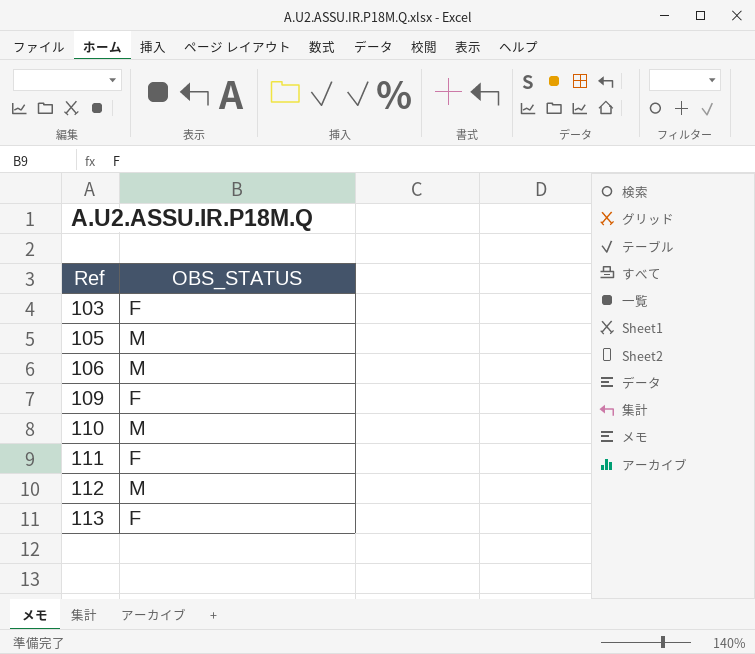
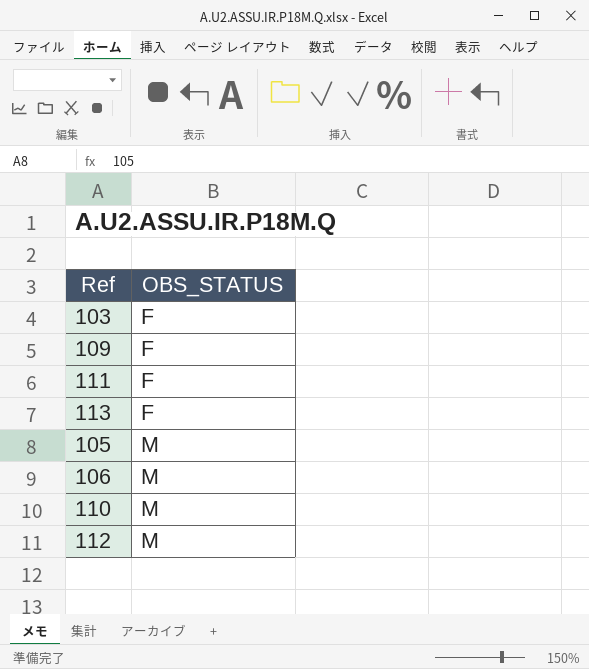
row order: Ref ascending -> OBS_STATUS ascending

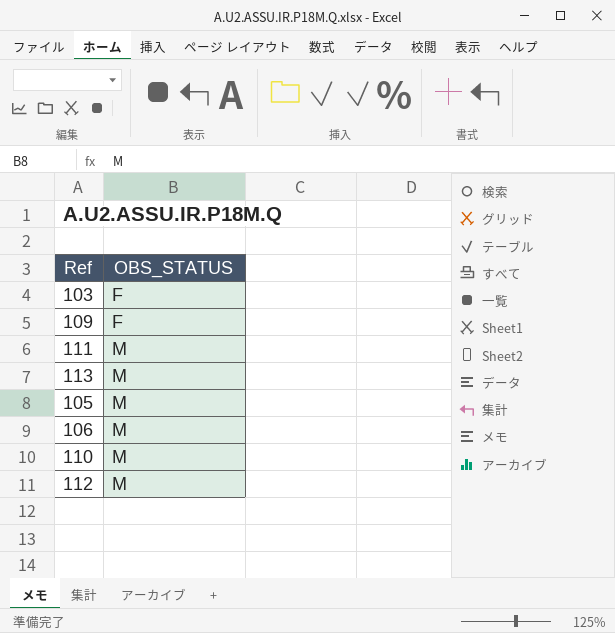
111 | OBS_STATUS: F -> M
113 | OBS_STATUS: F -> M

